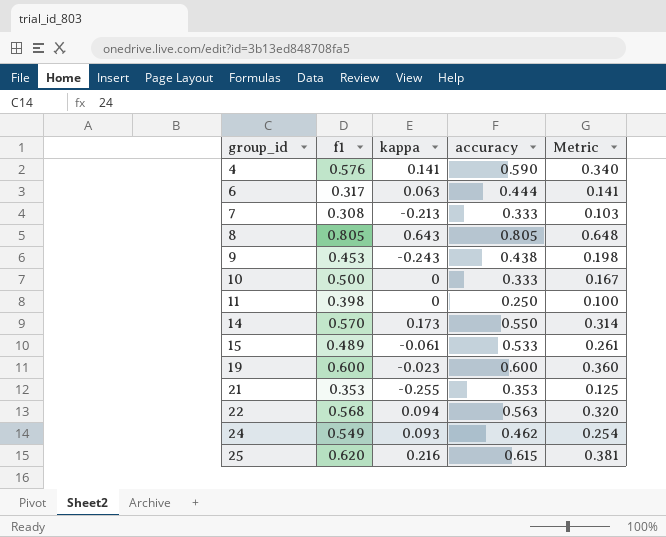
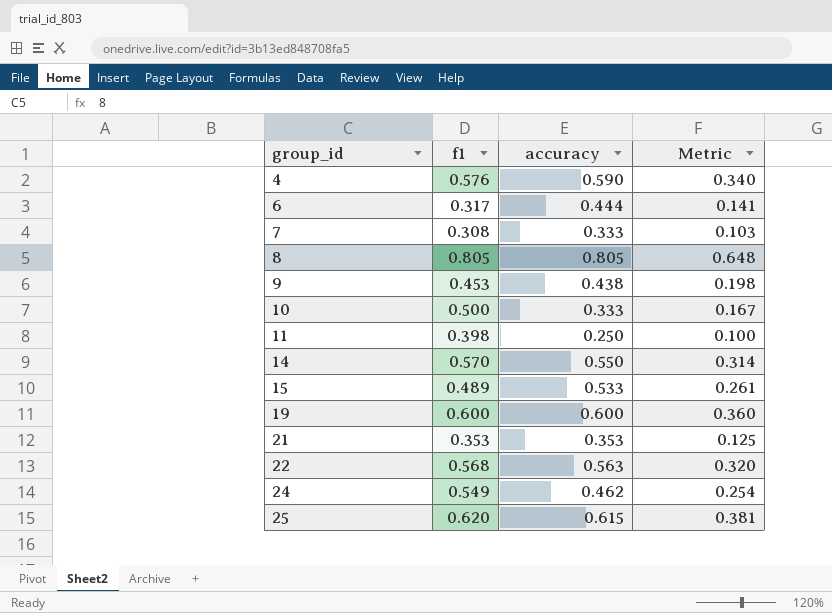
column kappa | position: 3 -> none

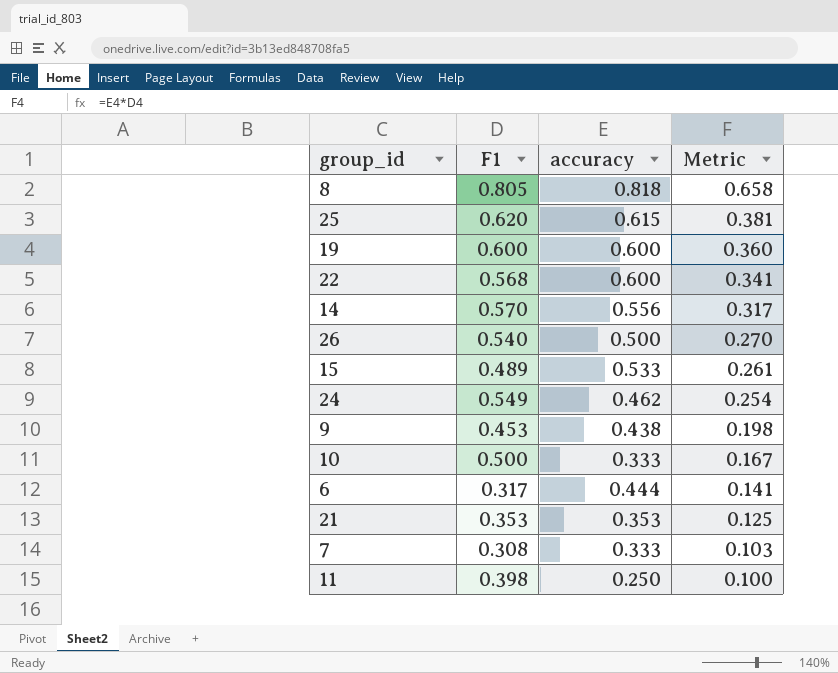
row order: group_id ascending -> Metric descending
column name: f1 -> F1
row 4: 0.576 | 0.590 | 0.340 -> none
8 | accuracy: 0.805 -> 0.818
8 | Metric: 0.648 -> 0.658
22 | accuracy: 0.563 -> 0.600
22 | Metric: 0.320 -> 0.341
14 | accuracy: 0.550 -> 0.556
14 | Metric: 0.314 -> 0.317
row 26: none -> 0.540 | 0.500 | 0.270

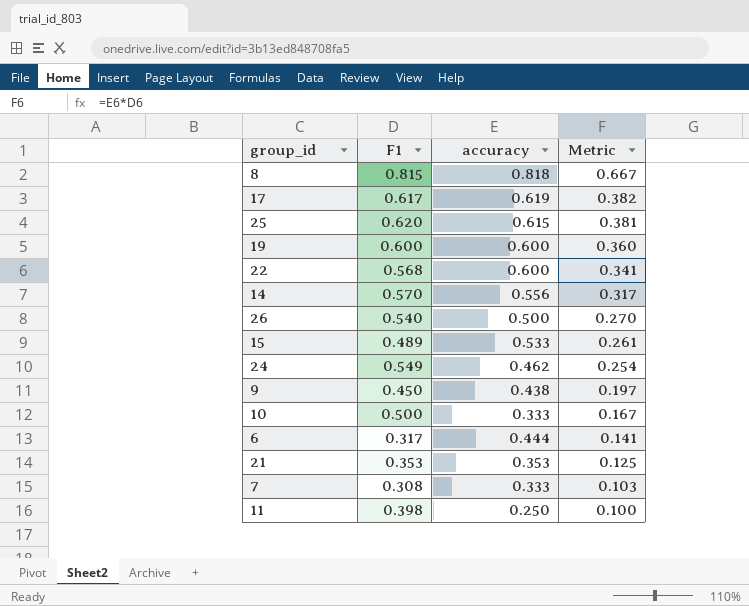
8 | F1: 0.805 -> 0.815
8 | Metric: 0.658 -> 0.667
row 17: none -> 0.617 | 0.619 | 0.382
9 | F1: 0.453 -> 0.450
9 | Metric: 0.198 -> 0.197

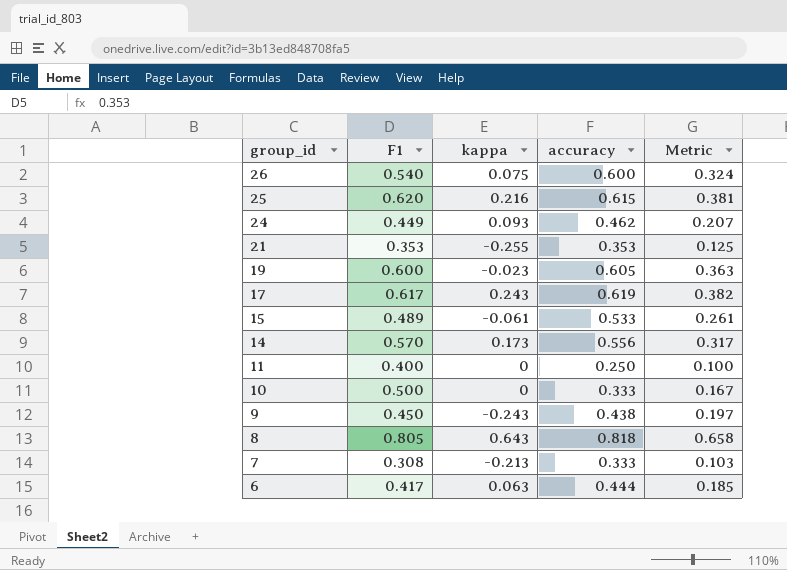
row order: Metric descending -> group_id descending
column kappa | position: none -> 3
row 22: 0.568 | 0.600 | 0.341 -> none
26 | accuracy: 0.500 -> 0.600
26 | Metric: 0.270 -> 0.324
24 | F1: 0.549 -> 0.449
24 | Metric: 0.254 -> 0.207
19 | accuracy: 0.600 -> 0.605
19 | Metric: 0.360 -> 0.363
11 | F1: 0.398 -> 0.400
8 | F1: 0.815 -> 0.805
8 | Metric: 0.667 -> 0.658
6 | F1: 0.317 -> 0.417
6 | Metric: 0.141 -> 0.185

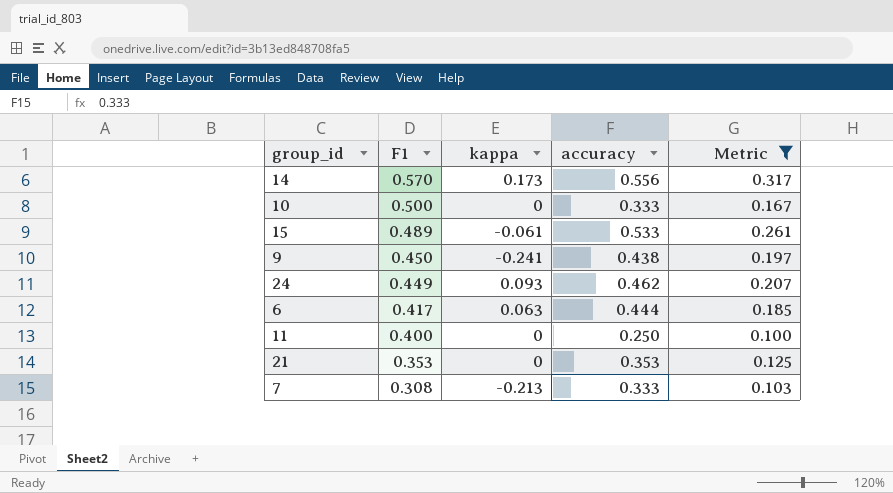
filter: none -> Metric <= 0.317
row order: group_id descending -> F1 descending
9 | kappa: -0.243 -> -0.241
21 | kappa: -0.255 -> 0

